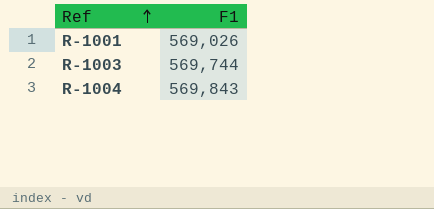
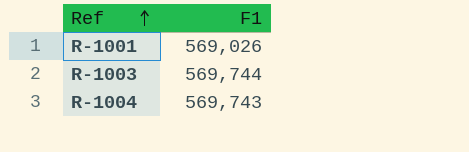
R-1004 | F1: 569,843 -> 569,743

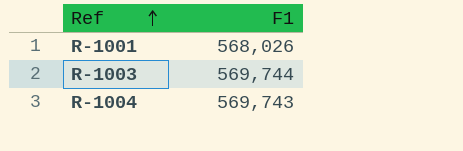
R-1001 | F1: 569,026 -> 568,026

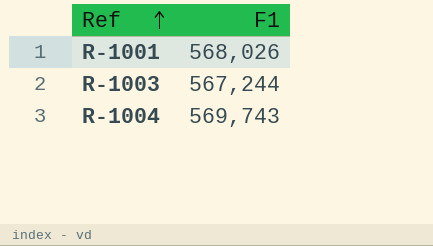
R-1003 | F1: 569,744 -> 567,244

